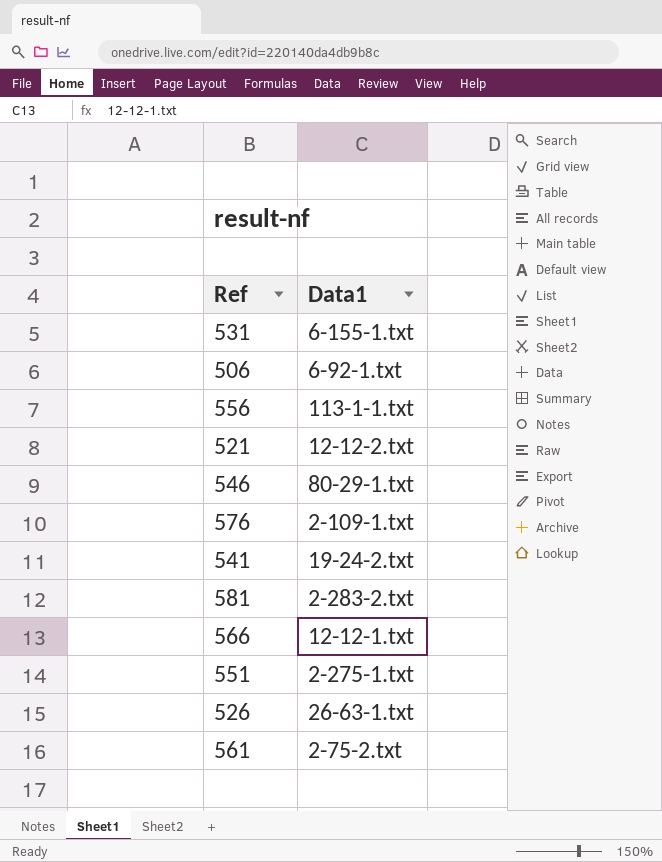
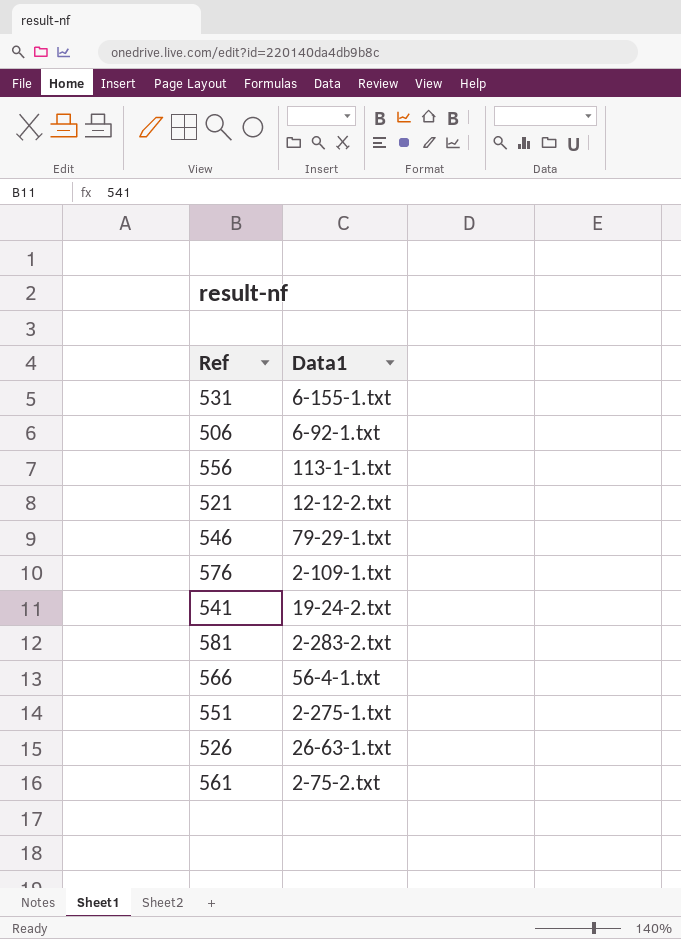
546 | Data1: 80-29-1.txt -> 79-29-1.txt
566 | Data1: 12-12-1.txt -> 56-4-1.txt

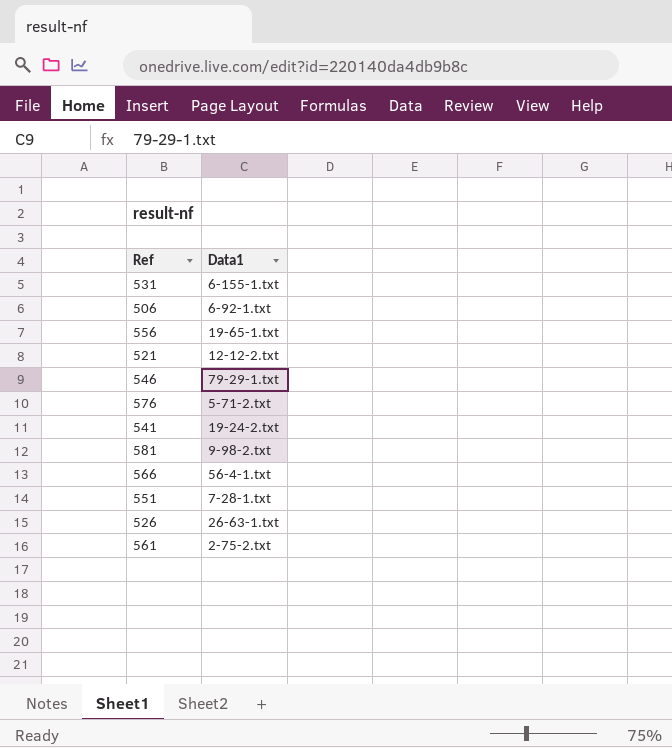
556 | Data1: 113-1-1.txt -> 19-65-1.txt
576 | Data1: 2-109-1.txt -> 5-71-2.txt
581 | Data1: 2-283-2.txt -> 9-98-2.txt
551 | Data1: 2-275-1.txt -> 7-28-1.txt

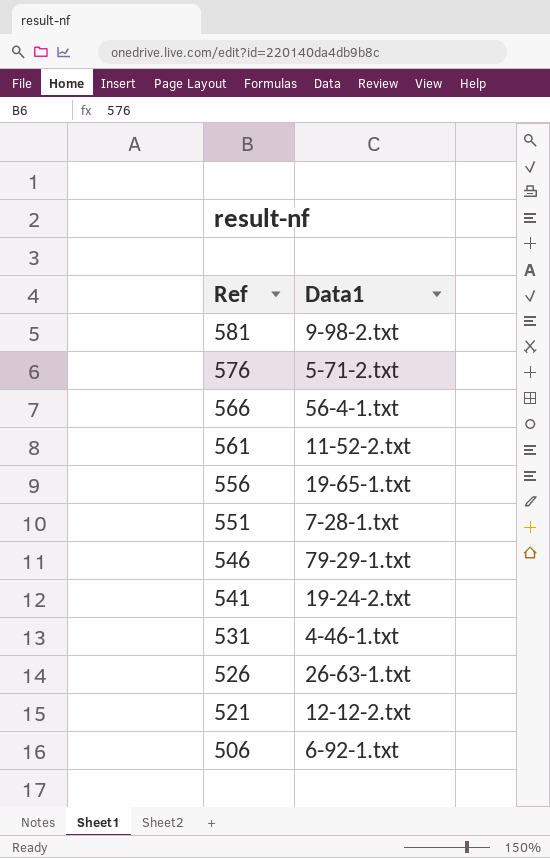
row order: none -> Ref descending
561 | Data1: 2-75-2.txt -> 11-52-2.txt
531 | Data1: 6-155-1.txt -> 4-46-1.txt

